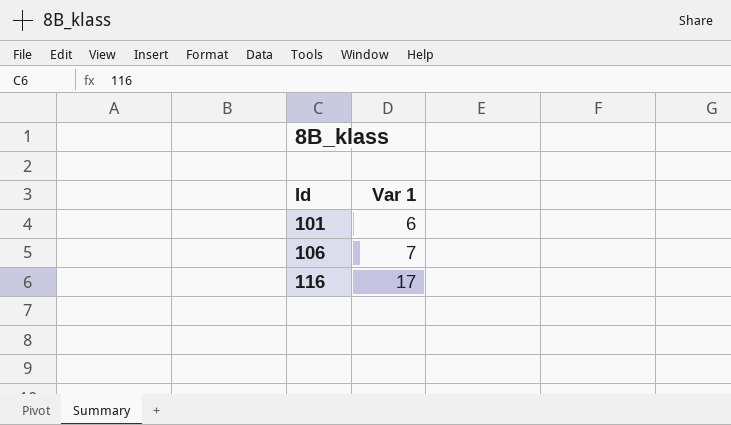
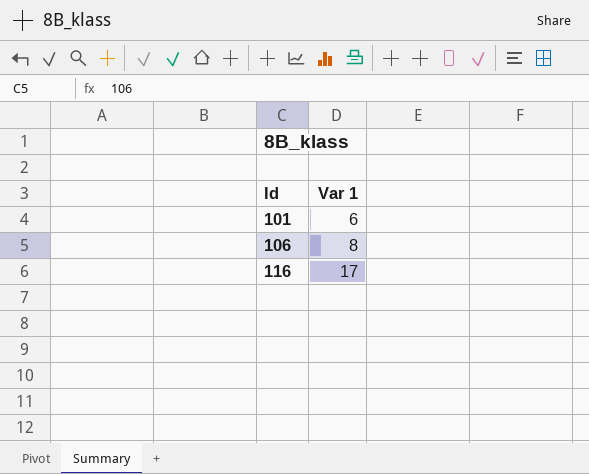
106 | Var 1: 7 -> 8

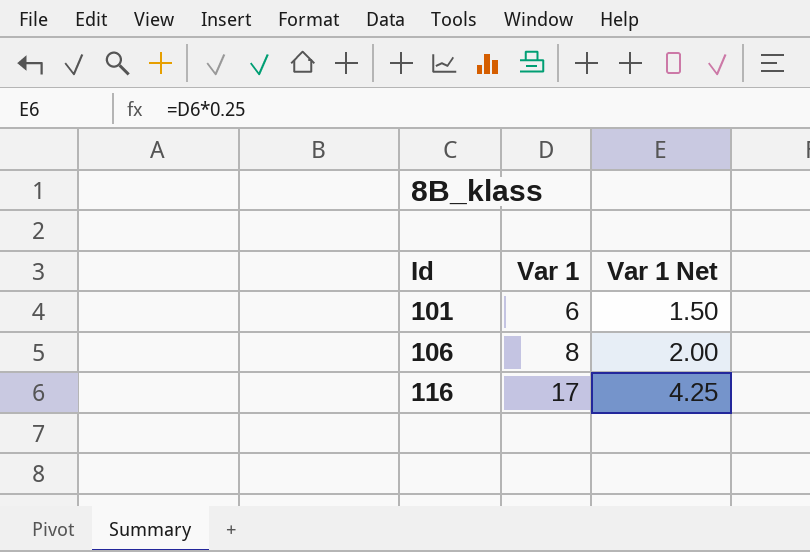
column Var 1 Net | formula: none -> [Var 1] * 0.25

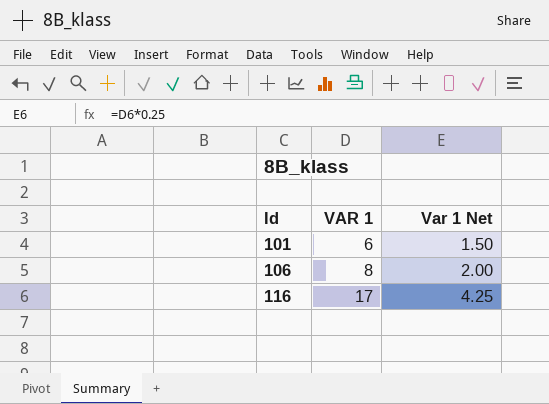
column name: Var 1 -> VAR 1

